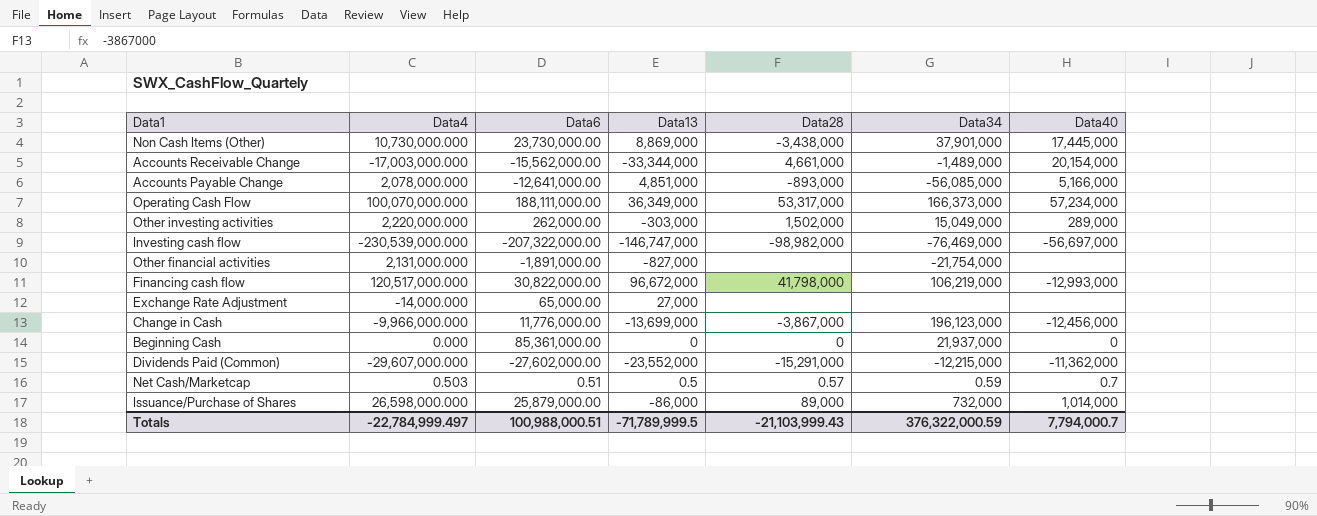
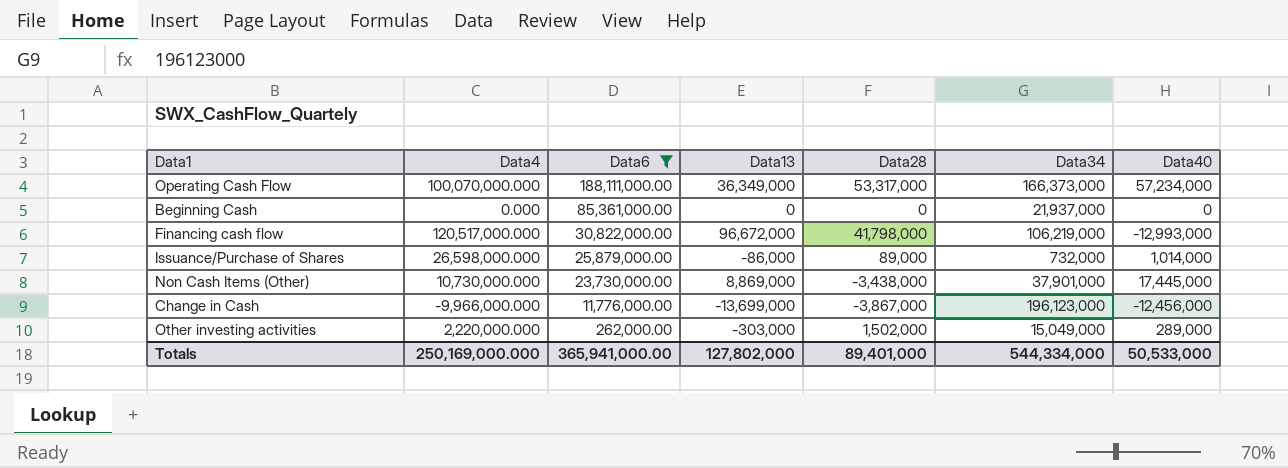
filter: none -> Data6 >= 262,000.00
row order: none -> Data6 descending
Totals | Data4: -22,784,999.497 -> 250,169,000.000
Totals | Data6: 100,988,000.51 -> 365,941,000.00
Totals | Data13: -71,789,999.5 -> 127,802,000
Totals | Data28: -21,103,999.43 -> 89,401,000
Totals | Data34: 376,322,000.59 -> 544,334,000
Totals | Data40: 7,794,000.7 -> 50,533,000

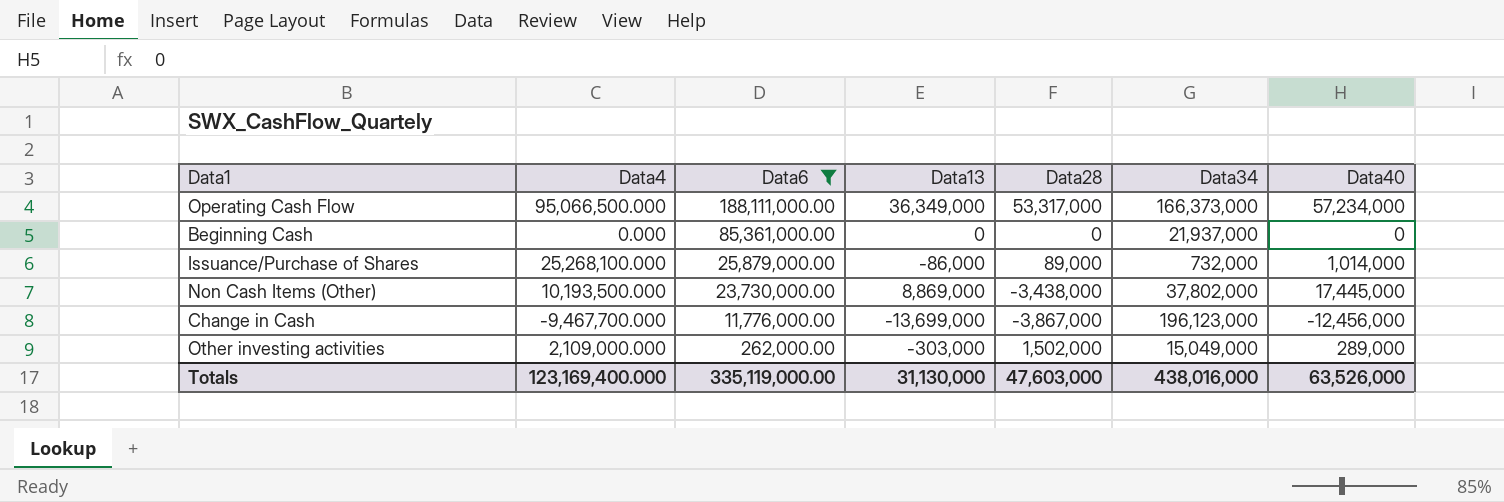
row Financing cash flow: 120,517,000.000 | 30,822,000.00 | 96,672,000 | 41,798,000 | 106,219,000 | -12,993,000 -> none
Operating Cash Flow | Data4: 100,070,000.000 -> 95,066,500.000
Issuance/Purchase of Shares | Data4: 26,598,000.000 -> 25,268,100.000
Non Cash Items (Other) | Data4: 10,730,000.000 -> 10,193,500.000
Non Cash Items (Other) | Data34: 37,901,000 -> 37,802,000
Change in Cash | Data4: -9,966,000.000 -> -9,467,700.000
Other investing activities | Data4: 2,220,000.000 -> 2,109,000.000
Totals | Data4: 250,169,000.000 -> 123,169,400.000
Totals | Data6: 365,941,000.00 -> 335,119,000.00
Totals | Data13: 127,802,000 -> 31,130,000
Totals | Data28: 89,401,000 -> 47,603,000
Totals | Data34: 544,334,000 -> 438,016,000
Totals | Data40: 50,533,000 -> 63,526,000

